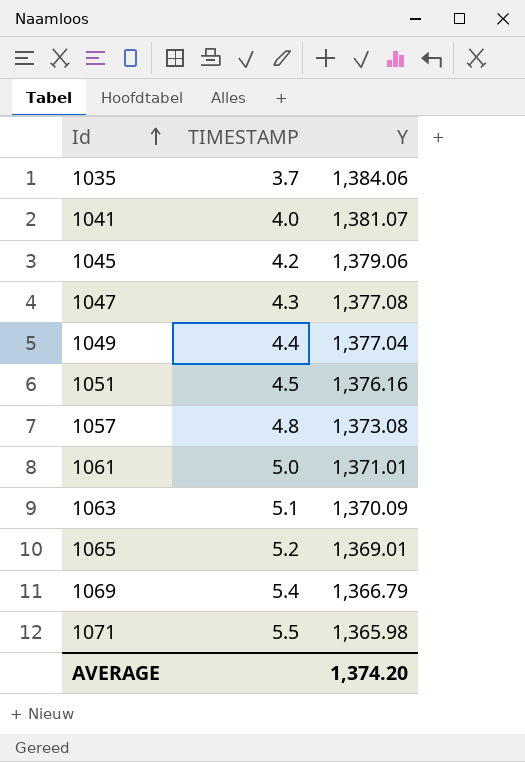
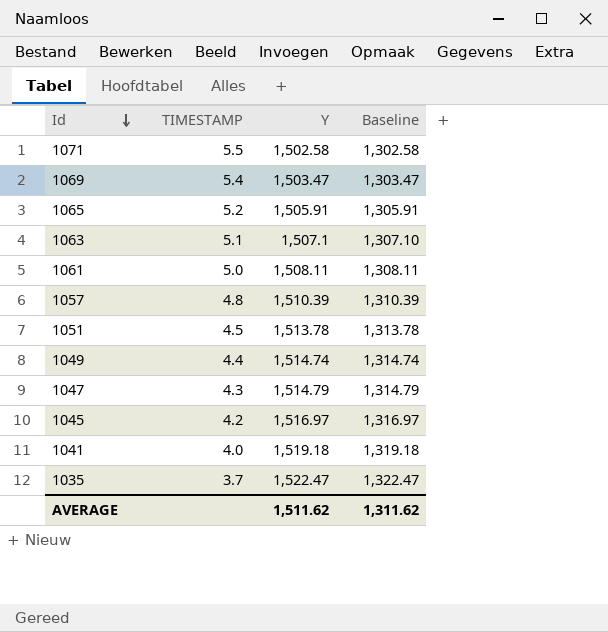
row order: Id ascending -> Id descending
column Baseline | formula: none -> [Y] - 200
1071 | Y: 1,365.98 -> 1,502.58
1069 | Y: 1,366.79 -> 1,503.47
1065 | Y: 1,369.01 -> 1,505.91
1063 | Y: 1,370.09 -> 1,507.1
1061 | Y: 1,371.01 -> 1,508.11
1057 | Y: 1,373.08 -> 1,510.39
1051 | Y: 1,376.16 -> 1,513.78
1049 | Y: 1,377.04 -> 1,514.74
1047 | Y: 1,377.08 -> 1,514.79
1045 | Y: 1,379.06 -> 1,516.97
1041 | Y: 1,381.07 -> 1,519.18
1035 | Y: 1,384.06 -> 1,522.47
AVERAGE | Y: 1,374.20 -> 1,511.62

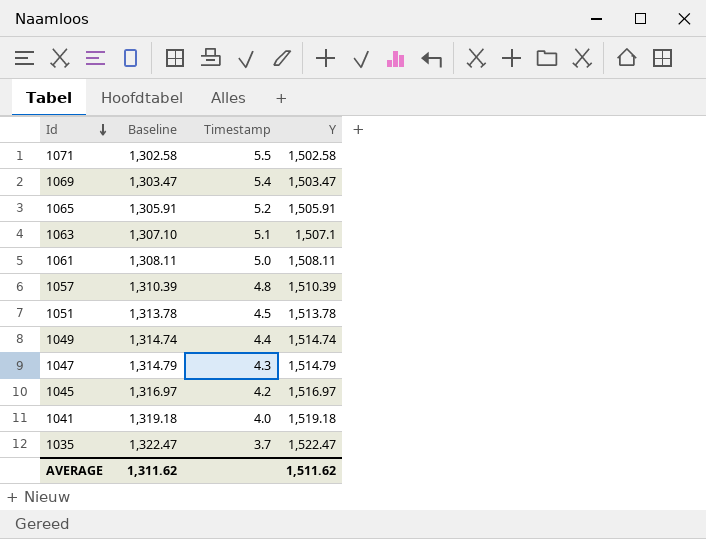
column Baseline | position: 4 -> 2
column name: TIMESTAMP -> Timestamp

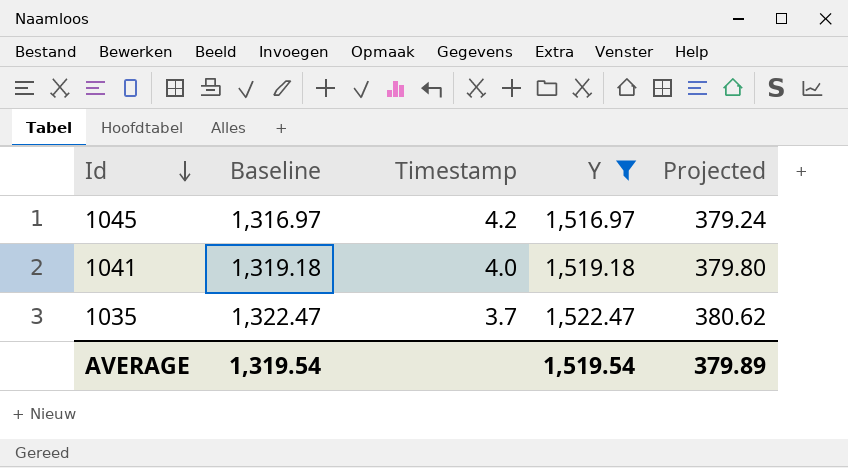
filter: none -> Y >= 1,516.97
column Projected | formula: none -> [Y] * 0.25
AVERAGE | Baseline: 1,311.62 -> 1,319.54
AVERAGE | Y: 1,511.62 -> 1,519.54

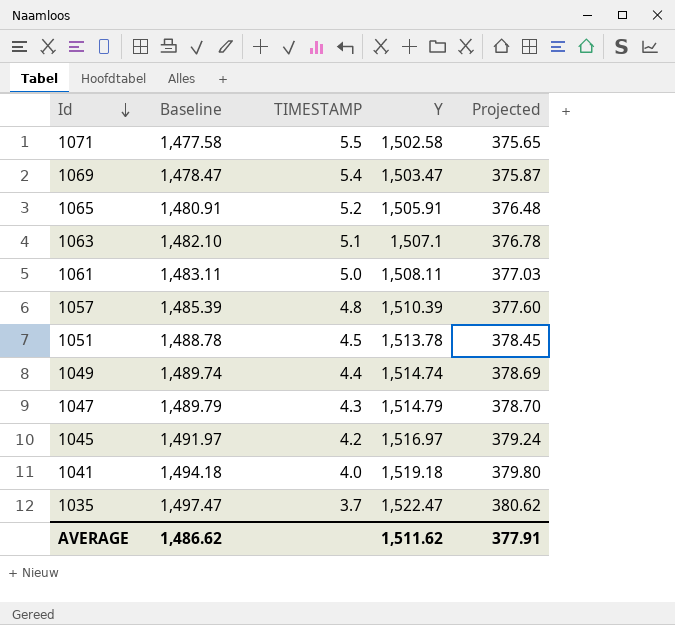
filter: Y >= 1,516.97 -> none
column Baseline | formula: [Y] - 200 -> [Y] - 25
column name: Timestamp -> TIMESTAMP
AVERAGE | Baseline: 1,319.54 -> 1,486.62
AVERAGE | Y: 1,519.54 -> 1,511.62
AVERAGE | Projected: 379.89 -> 377.91

